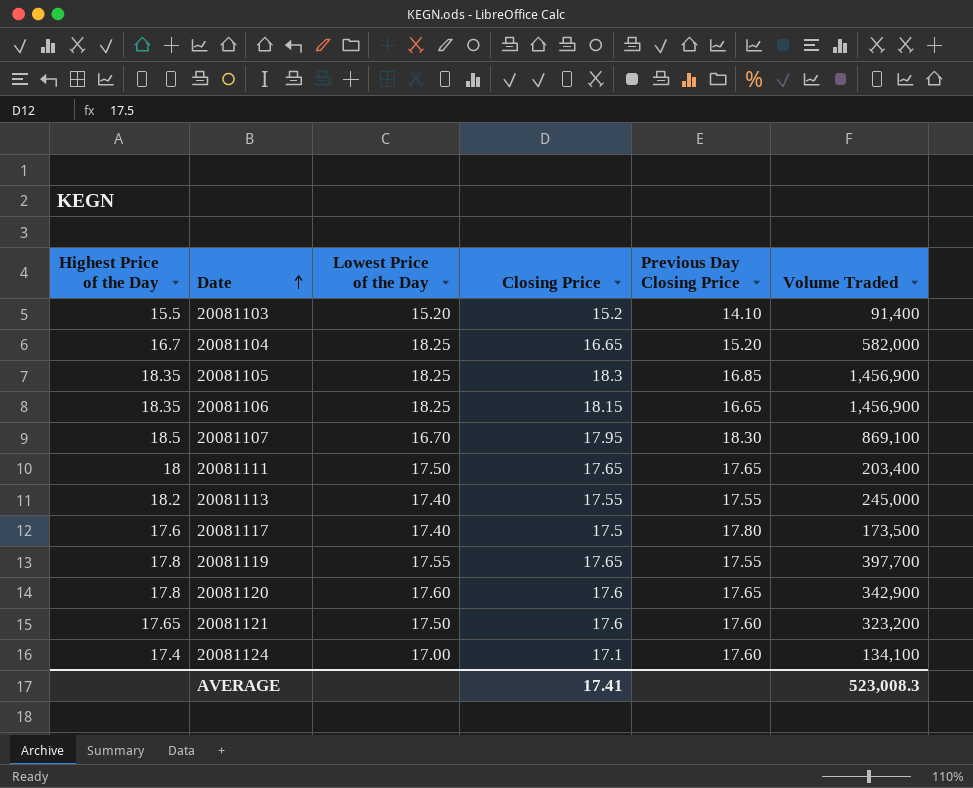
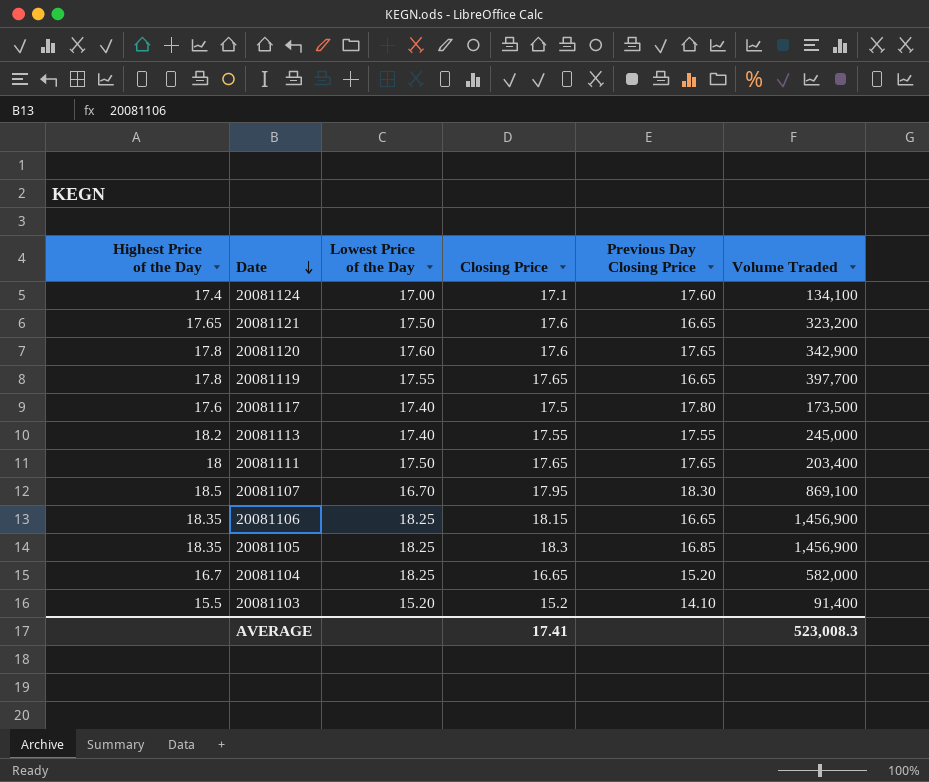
row order: Date ascending -> Date descending
20081121 | Previous Day Closing Price: 17.60 -> 16.65
20081119 | Previous Day Closing Price: 17.55 -> 16.65

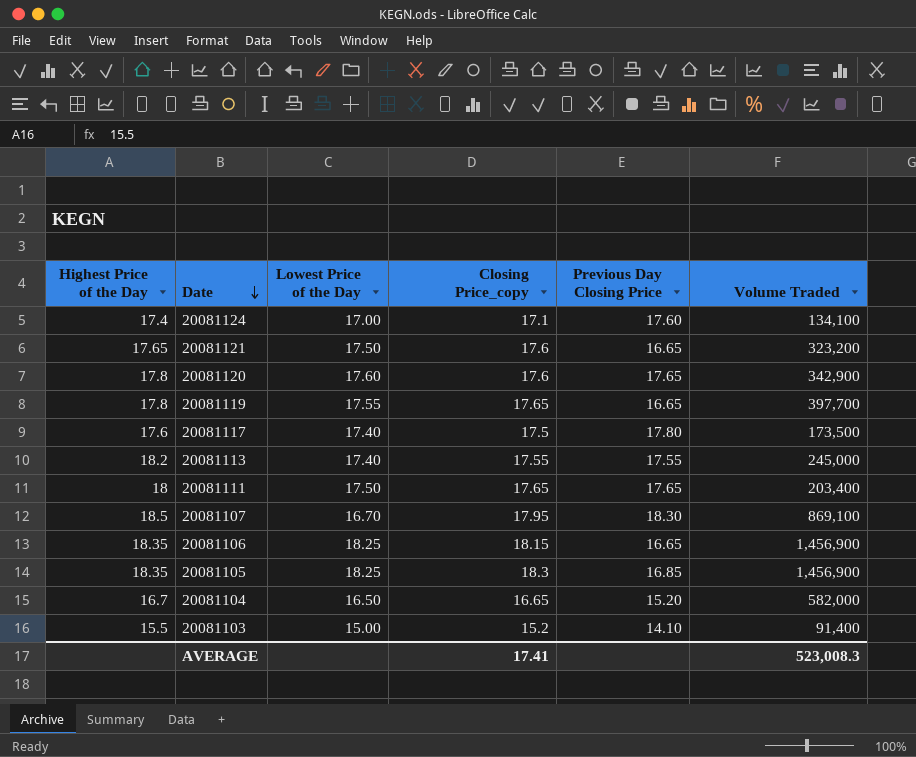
column name: Closing Price -> Closing Price_copy
20081104 | Lowest Price of the Day: 18.25 -> 16.50
20081103 | Lowest Price of the Day: 15.20 -> 15.00

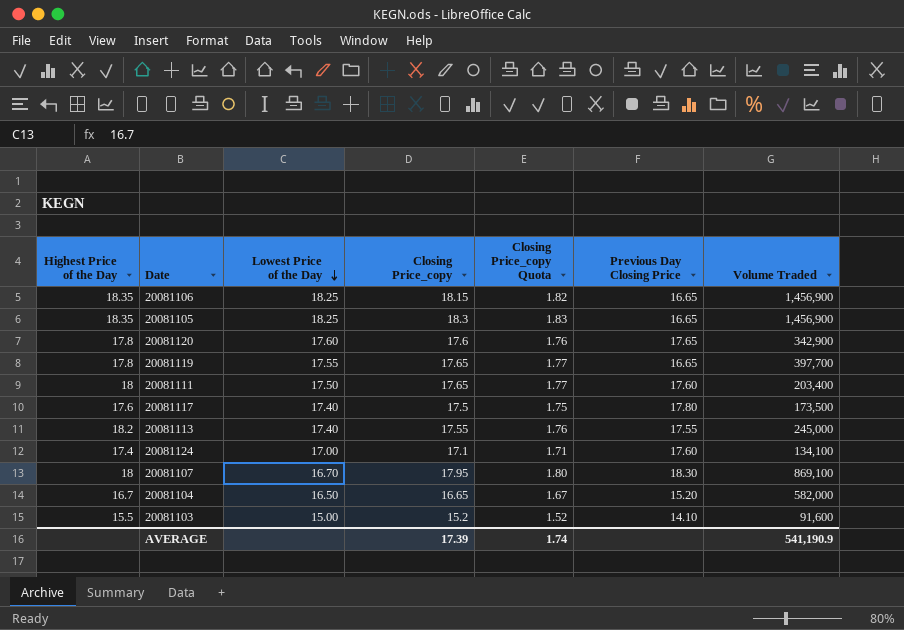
row order: Date descending -> Lowest Price of the Day descending
column Closing Price_copy Quota | formula: none -> [Closing Price_copy] * 0.1
row 20081121: 17.65 | 17.50 | 17.6 | 16.65 | 323,200 -> none
20081105 | Previous Day Closing Price: 16.85 -> 16.65
20081111 | Previous Day Closing Price: 17.65 -> 17.60
20081107 | Highest Price of the Day: 18.5 -> 18
20081103 | Volume Traded: 91,400 -> 91,600
AVERAGE | Closing Price_copy: 17.41 -> 17.39
AVERAGE | Volume Traded: 523,008.3 -> 541,190.9

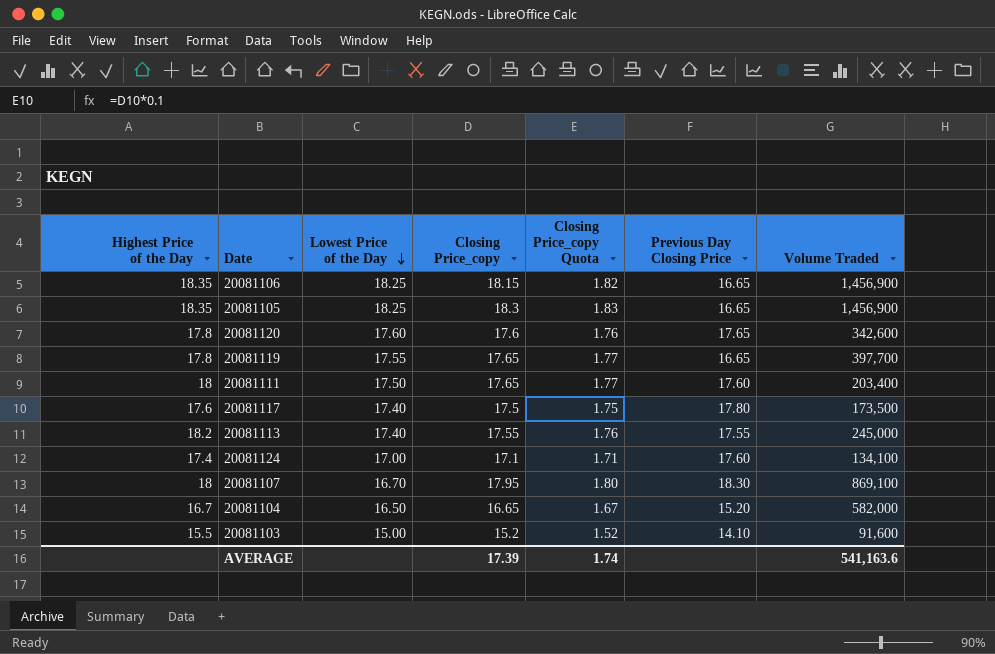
20081120 | Volume Traded: 342,900 -> 342,600
AVERAGE | Volume Traded: 541,190.9 -> 541,163.6

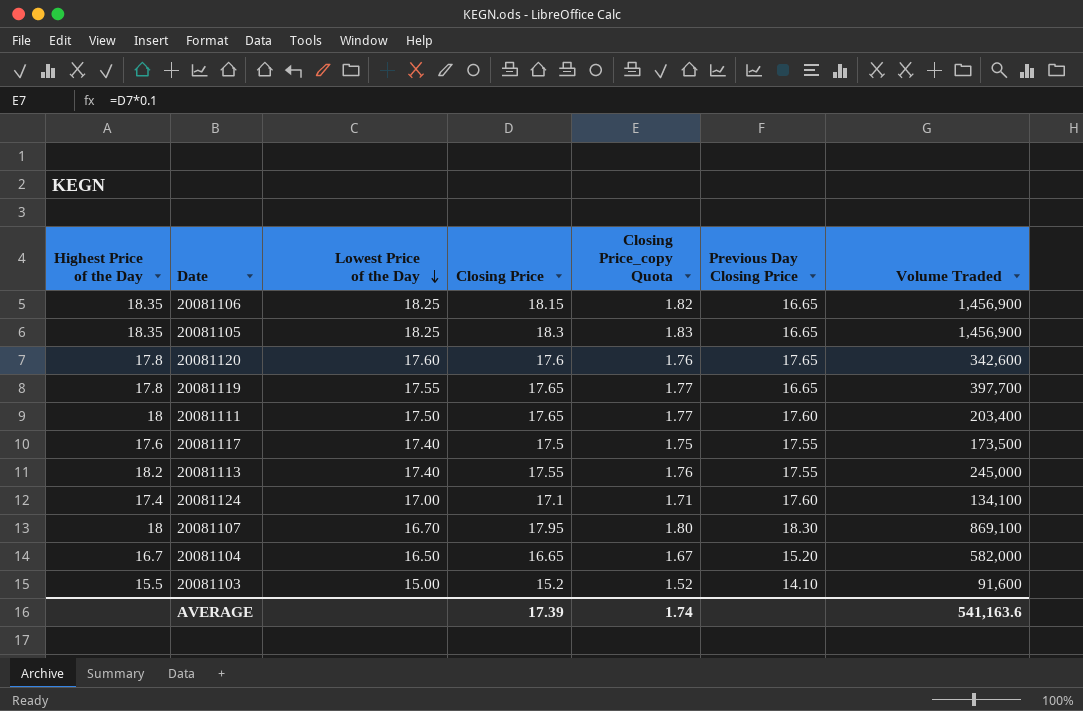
column name: Closing Price_copy -> Closing Price
20081117 | Previous Day Closing Price: 17.80 -> 17.55

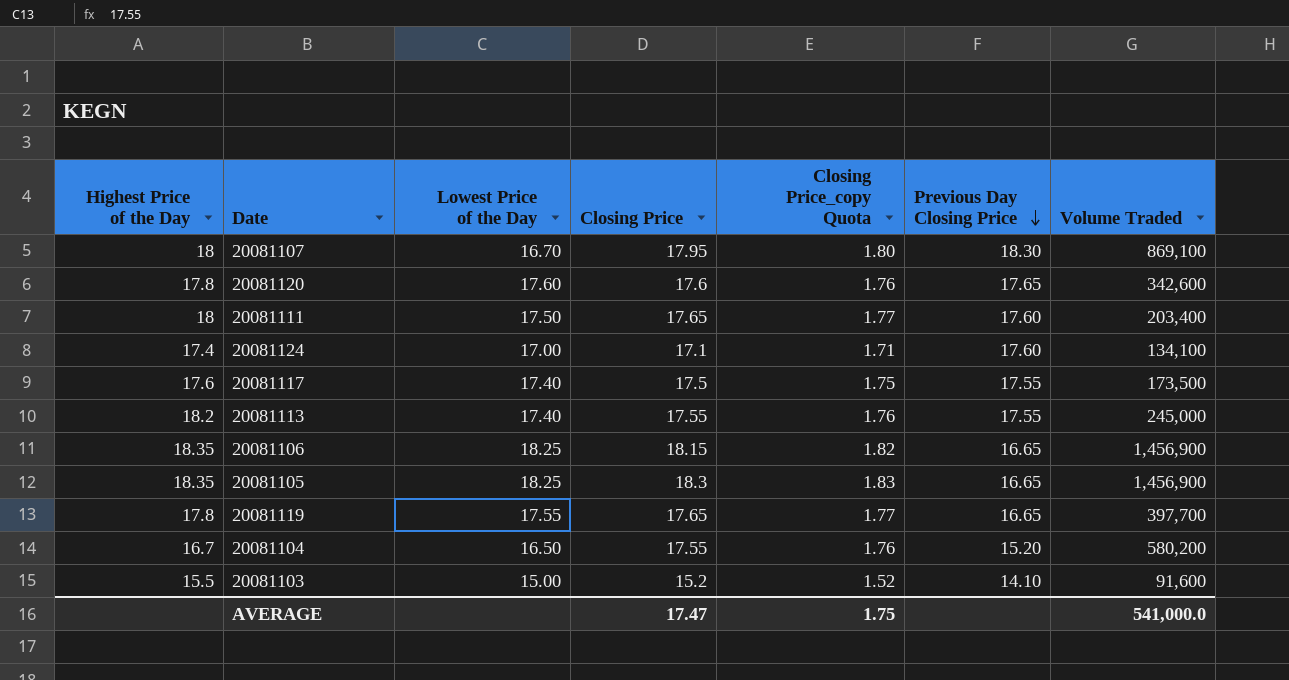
row order: Lowest Price of the Day descending -> Previous Day Closing Price descending
20081104 | Closing Price: 16.65 -> 17.55
20081104 | Closing Price_copy Quota: 1.67 -> 1.76
20081104 | Volume Traded: 582,000 -> 580,200
AVERAGE | Closing Price: 17.39 -> 17.47
AVERAGE | Closing Price_copy Quota: 1.74 -> 1.75
AVERAGE | Volume Traded: 541,163.6 -> 541,000.0

